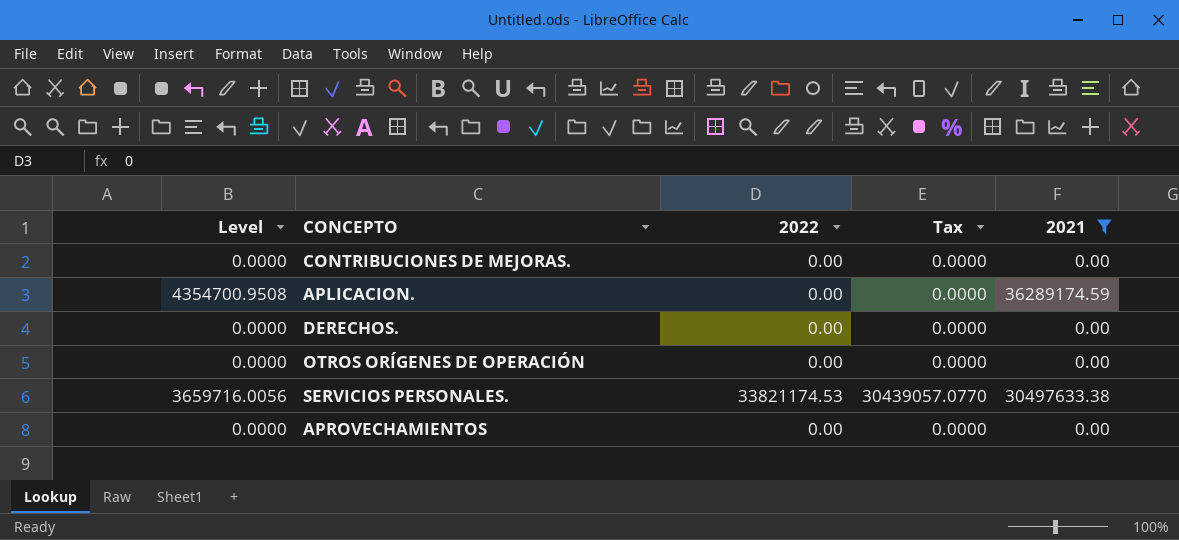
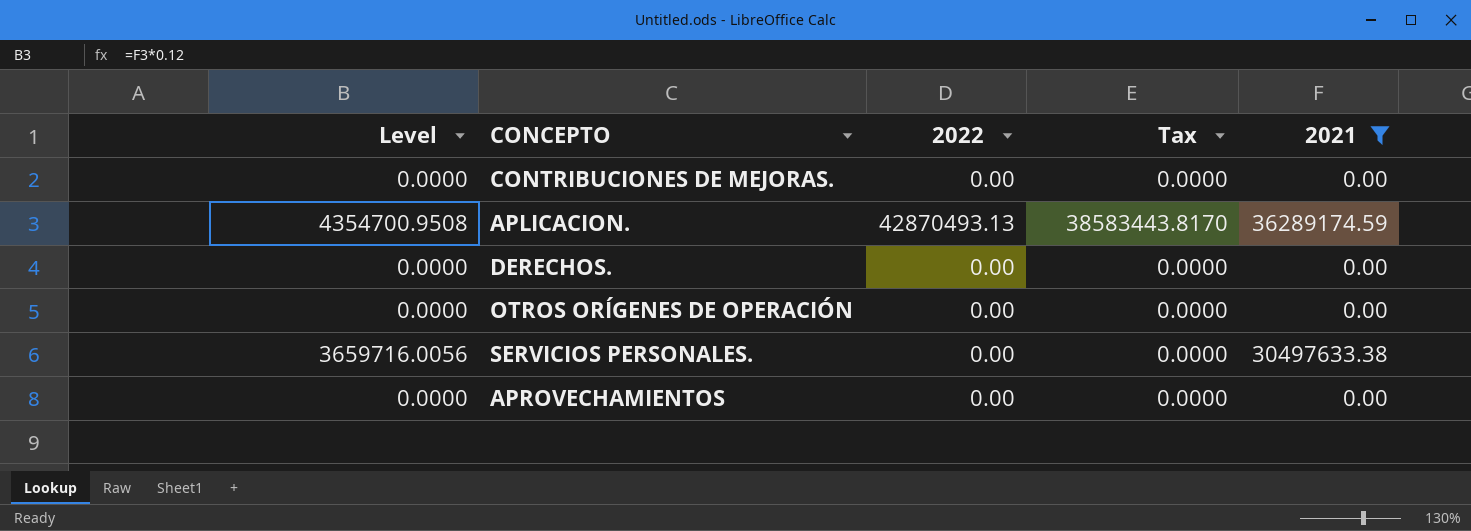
APLICACION. | 2022: 0.00 -> 42870493.13
APLICACION. | Tax: 0.0000 -> 38583443.8170
SERVICIOS PERSONALES. | 2022: 33821174.53 -> 0.00
SERVICIOS PERSONALES. | Tax: 30439057.0770 -> 0.0000

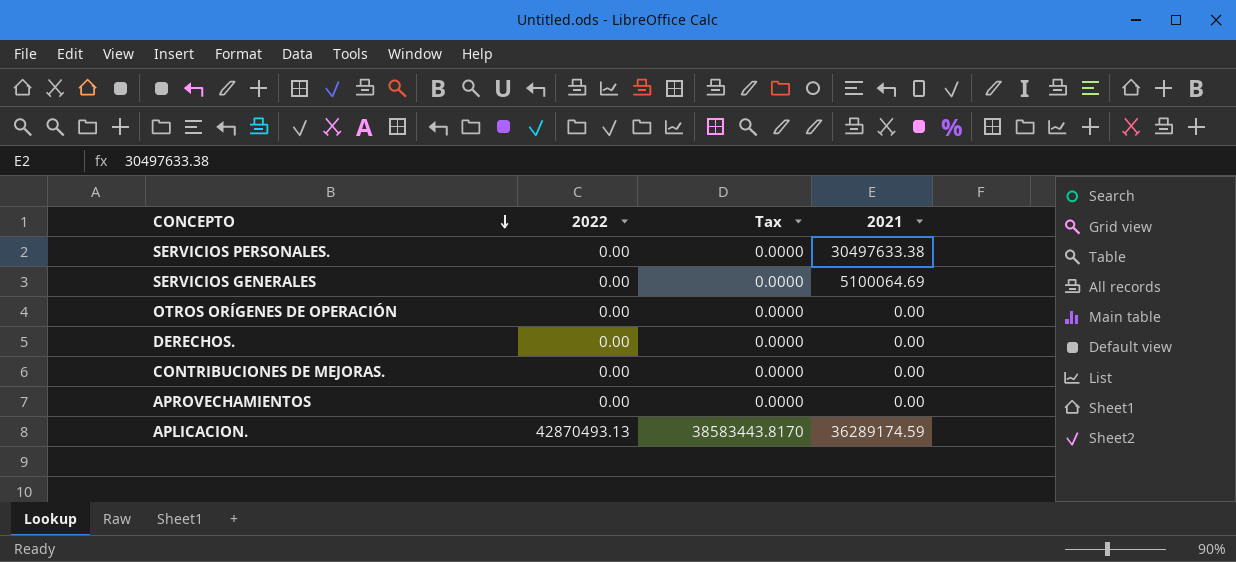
filter: 2021 != 5100064.69 -> none
row order: none -> CONCEPTO descending
column Level | formula: [2021] * 0.12 -> none

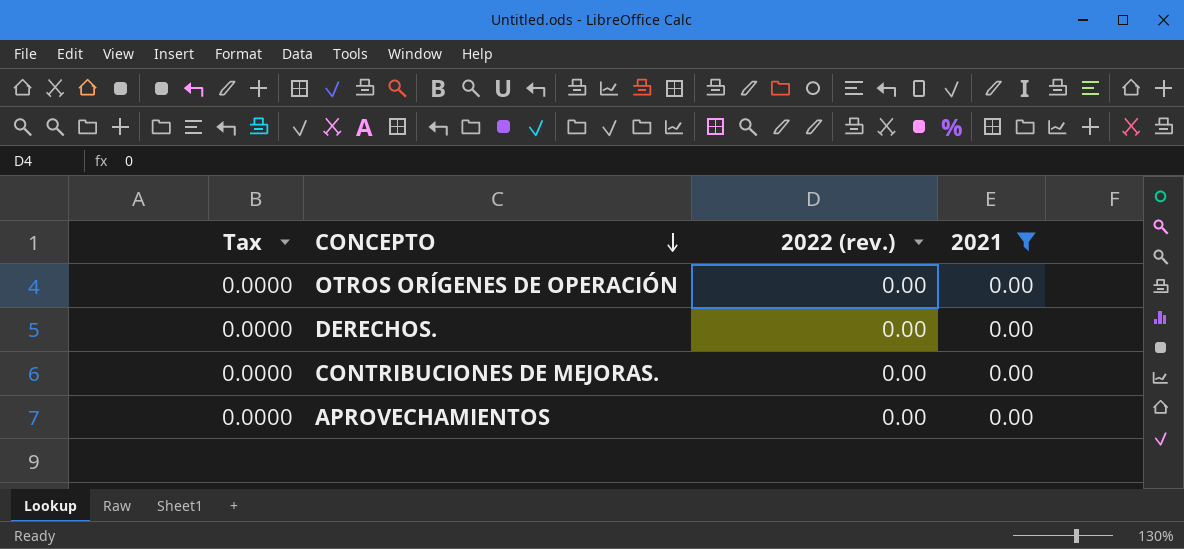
filter: none -> 2021 = 0.00
column Tax | position: 3 -> 1
column name: 2022 -> 2022 (rev.)

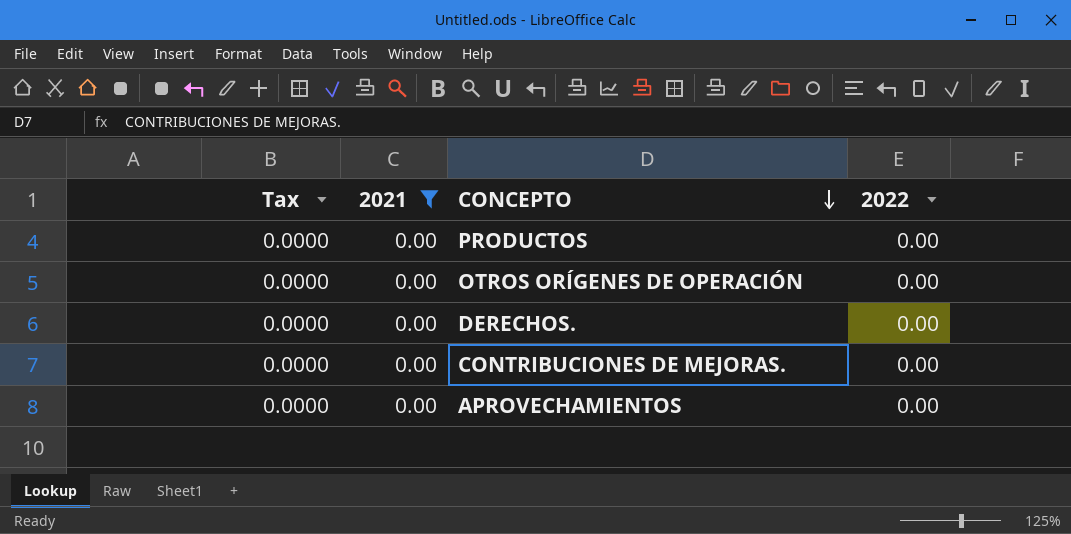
column 2021 | position: 4 -> 2
column name: 2022 (rev.) -> 2022
row PRODUCTOS: none -> 0.0000 | 0.00 | 0.00

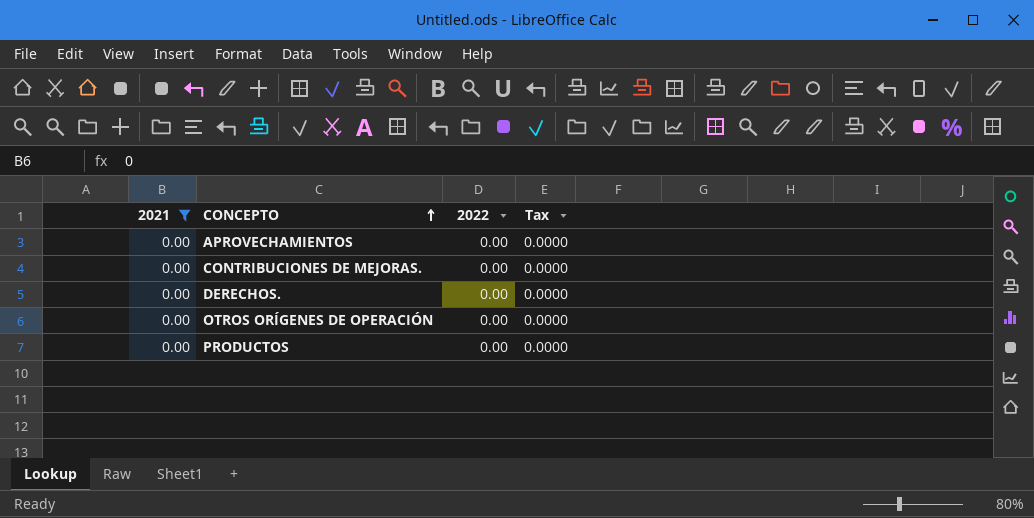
row order: CONCEPTO descending -> CONCEPTO ascending
column Tax | position: 1 -> 4

